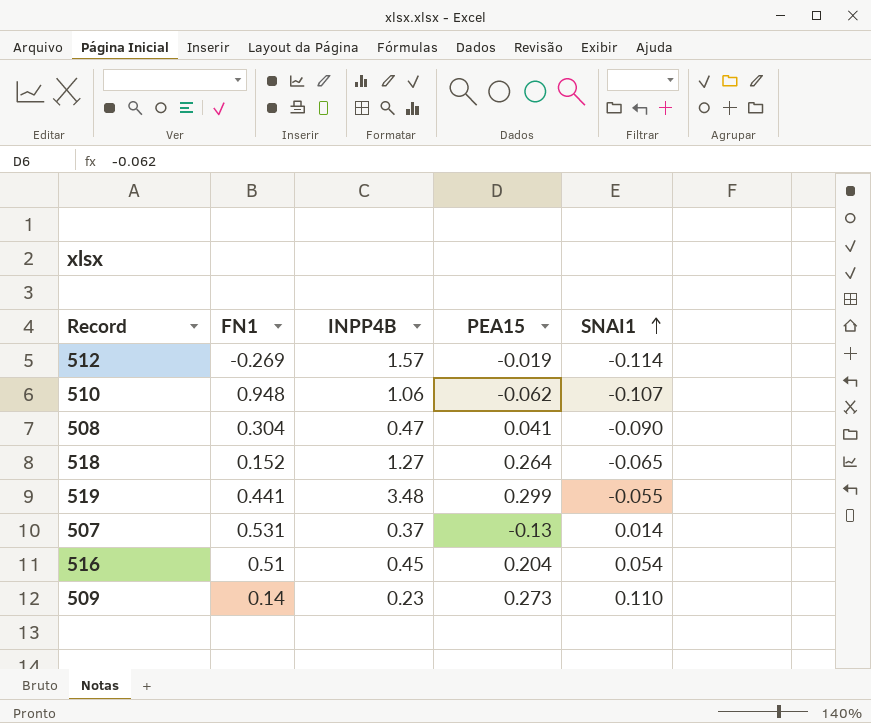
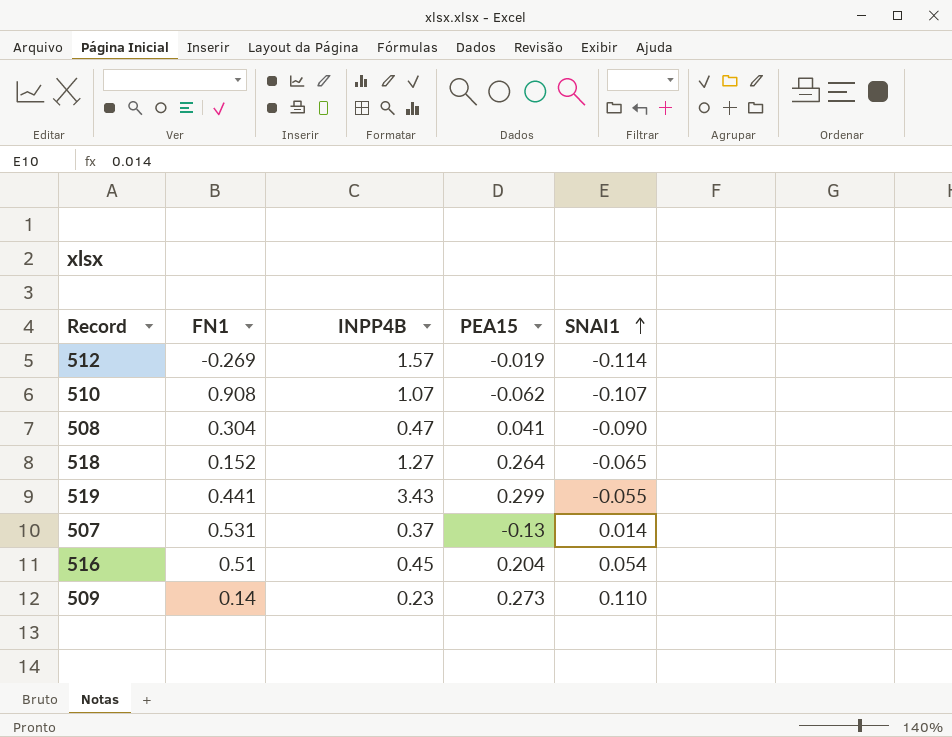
510 | FN1: 0.948 -> 0.908
510 | INPP4B: 1.06 -> 1.07
519 | INPP4B: 3.48 -> 3.43

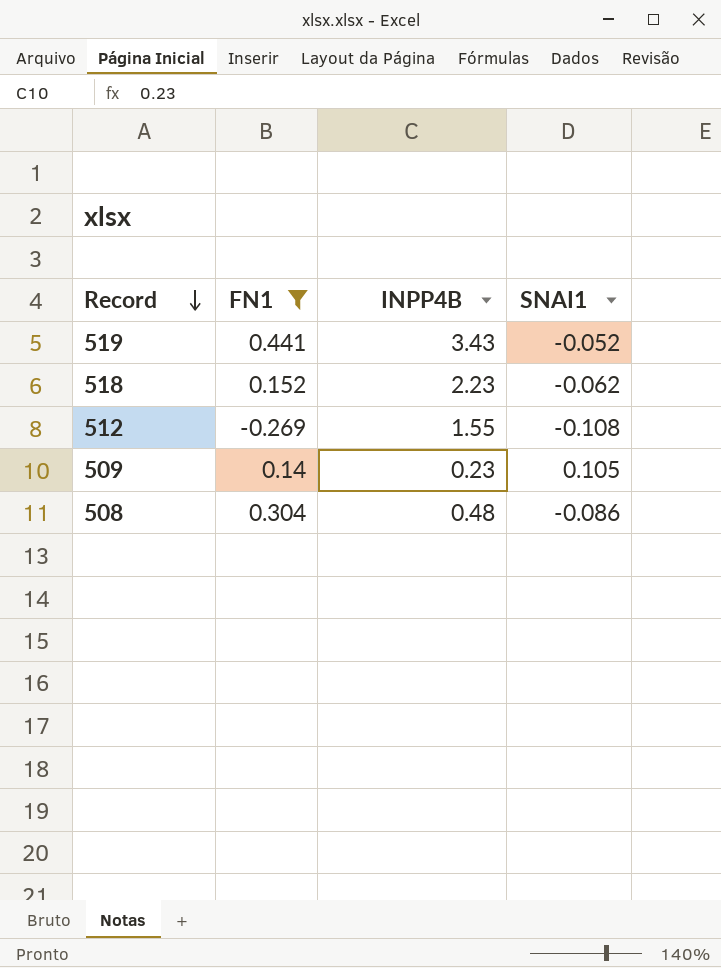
filter: none -> FN1 <= 0.441
row order: SNAI1 ascending -> Record descending
column PEA15 | position: 4 -> none
519 | SNAI1: -0.055 -> -0.052
518 | INPP4B: 1.27 -> 2.23
518 | SNAI1: -0.065 -> -0.062
512 | INPP4B: 1.57 -> 1.55
512 | SNAI1: -0.114 -> -0.108
509 | SNAI1: 0.110 -> 0.105
508 | INPP4B: 0.47 -> 0.48
508 | SNAI1: -0.090 -> -0.086

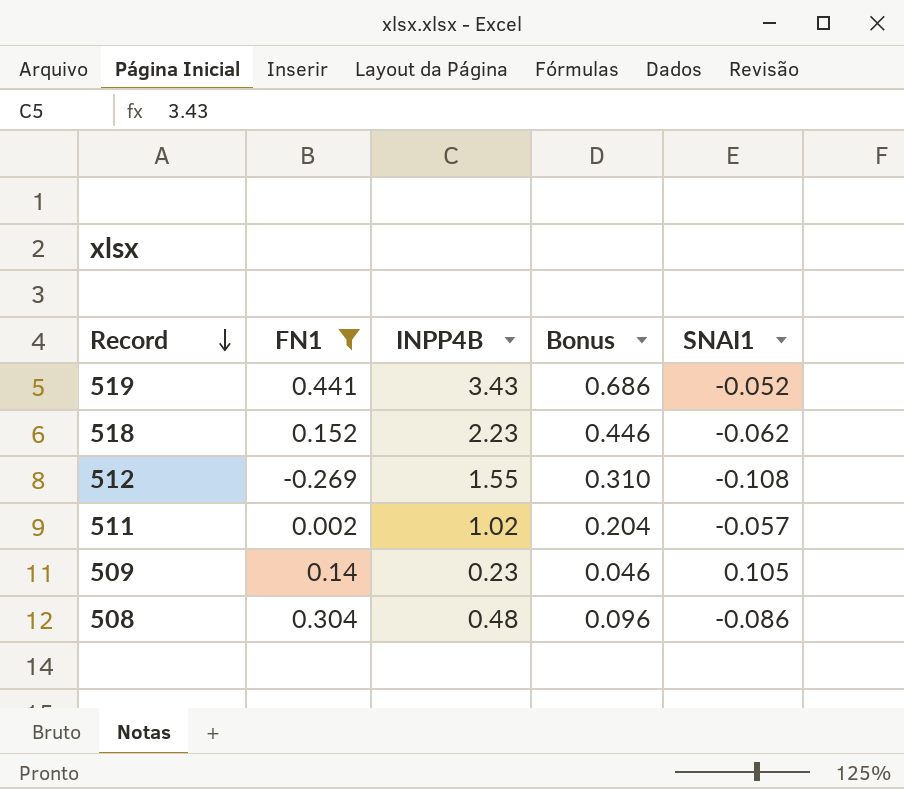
column Bonus | formula: none -> [INPP4B] * 0.2
row 511: none -> 0.002 | 1.02 | 0.204 | -0.057

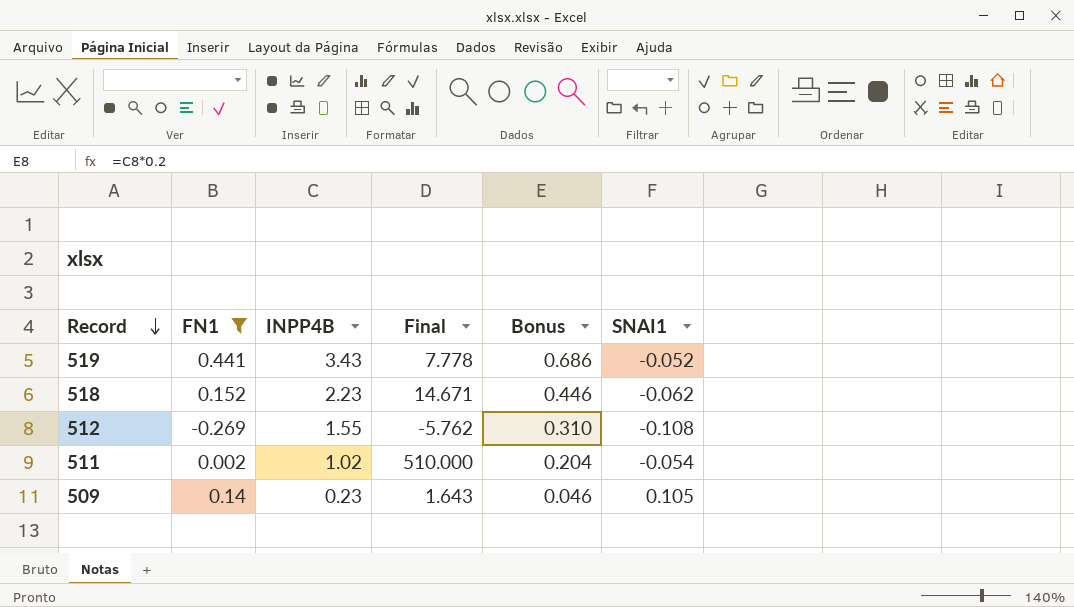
column Final | formula: none -> [INPP4B] / [FN1]
row 508: 0.304 | 0.48 | 0.096 | -0.086 -> none
511 | SNAI1: -0.057 -> -0.054

